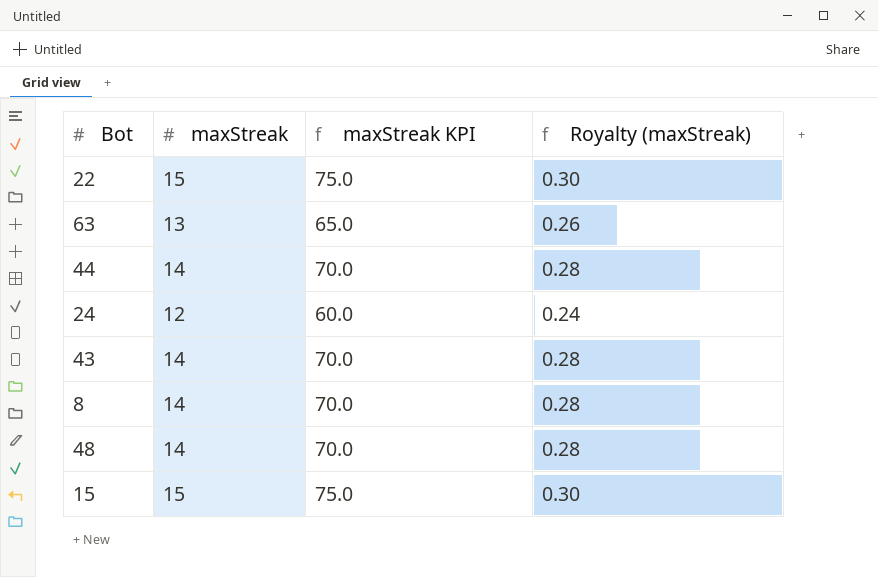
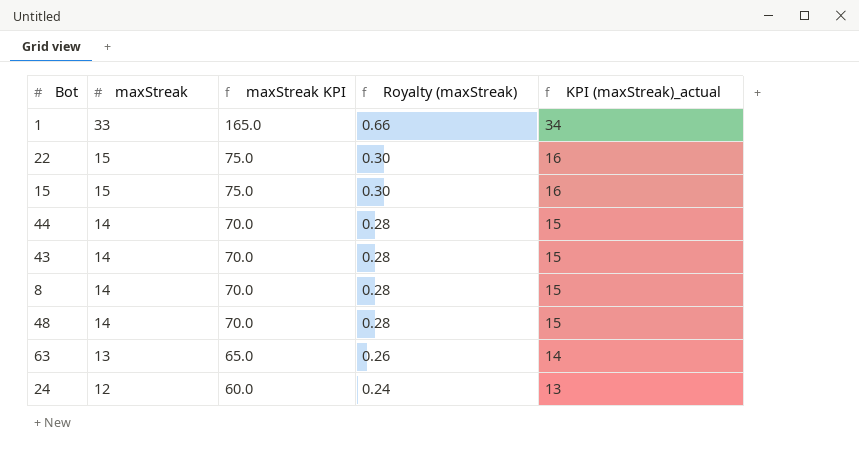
row order: none -> maxStreak descending
column KPI (maxStreak)_actual | formula: none -> [maxStreak] + 1
row 1: none -> 33 | 165.0 | 0.66 | 34

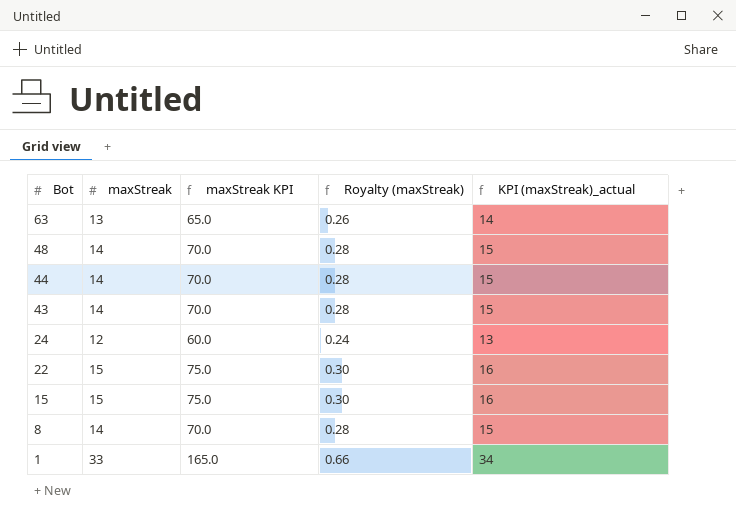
row order: maxStreak descending -> Bot descending

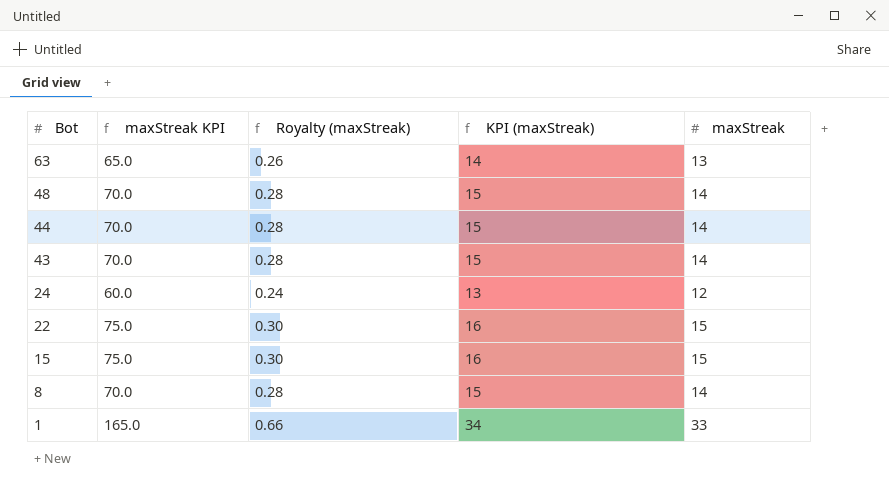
column name: KPI (maxStreak)_actual -> KPI (maxStreak)
column maxStreak | position: 2 -> 5

